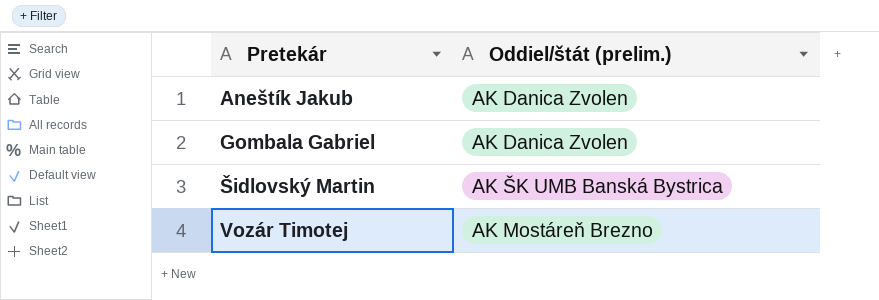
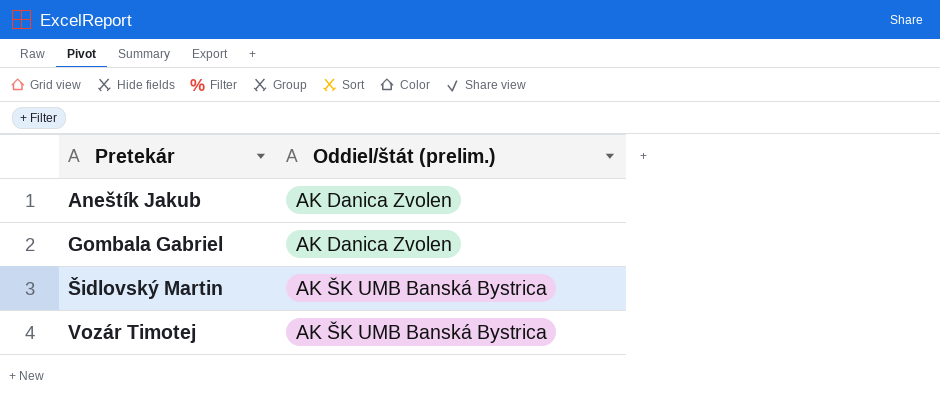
Vozár Timotej | Oddiel/štát (prelim.): AK Mostáreň Brezno -> AK ŠK UMB Banská Bystrica

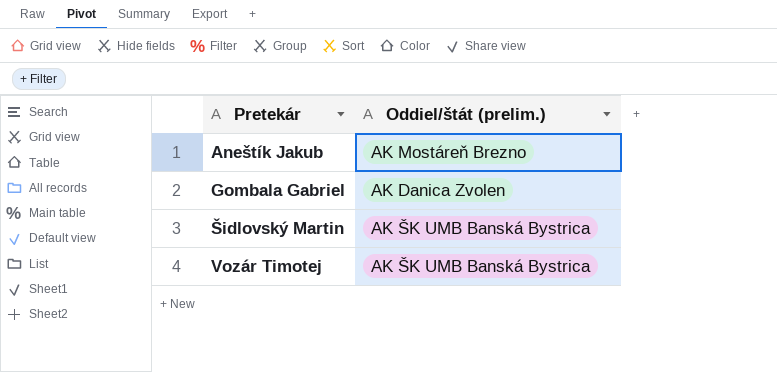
Aneštík Jakub | Oddiel/štát (prelim.): AK Danica Zvolen -> AK Mostáreň Brezno

